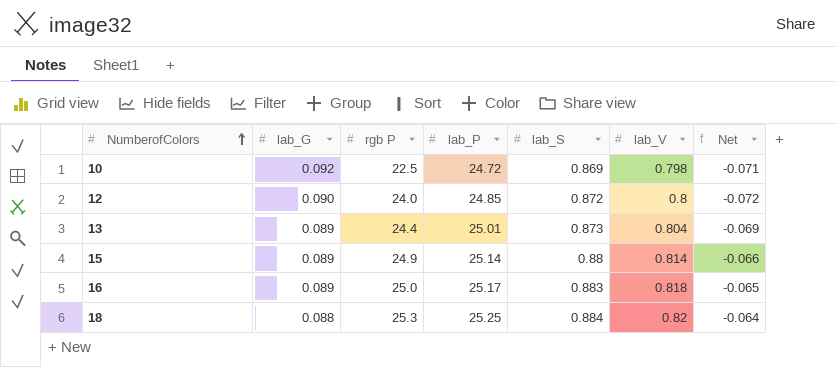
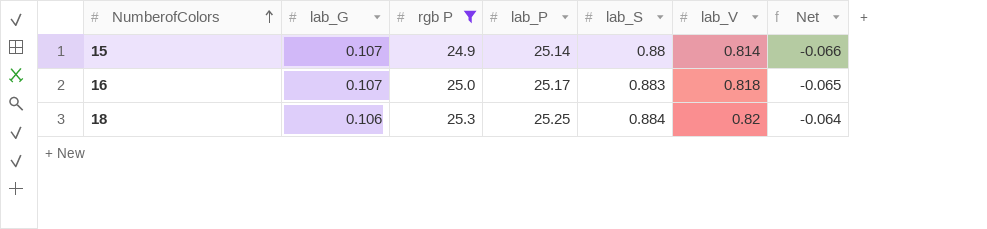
filter: none -> rgb P >= 24.9
15 | lab_G: 0.089 -> 0.107
16 | lab_G: 0.089 -> 0.107
18 | lab_G: 0.088 -> 0.106

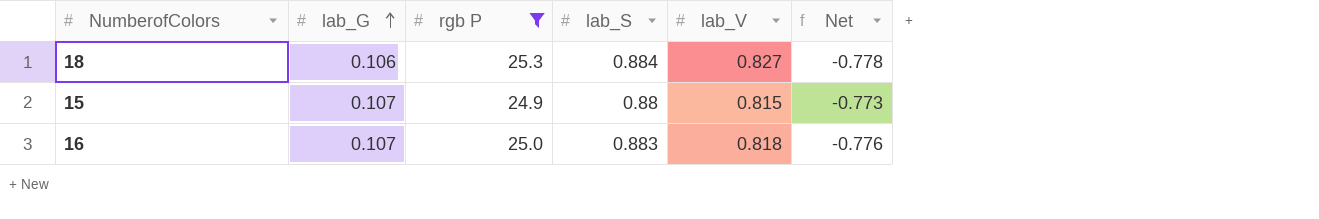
row order: NumberofColors ascending -> lab_G ascending
column lab_P | position: 4 -> none
column Net | formula: [lab_V] - [lab_S] -> [lab_G] - [lab_S]
18 | lab_V: 0.82 -> 0.827
15 | lab_V: 0.814 -> 0.815

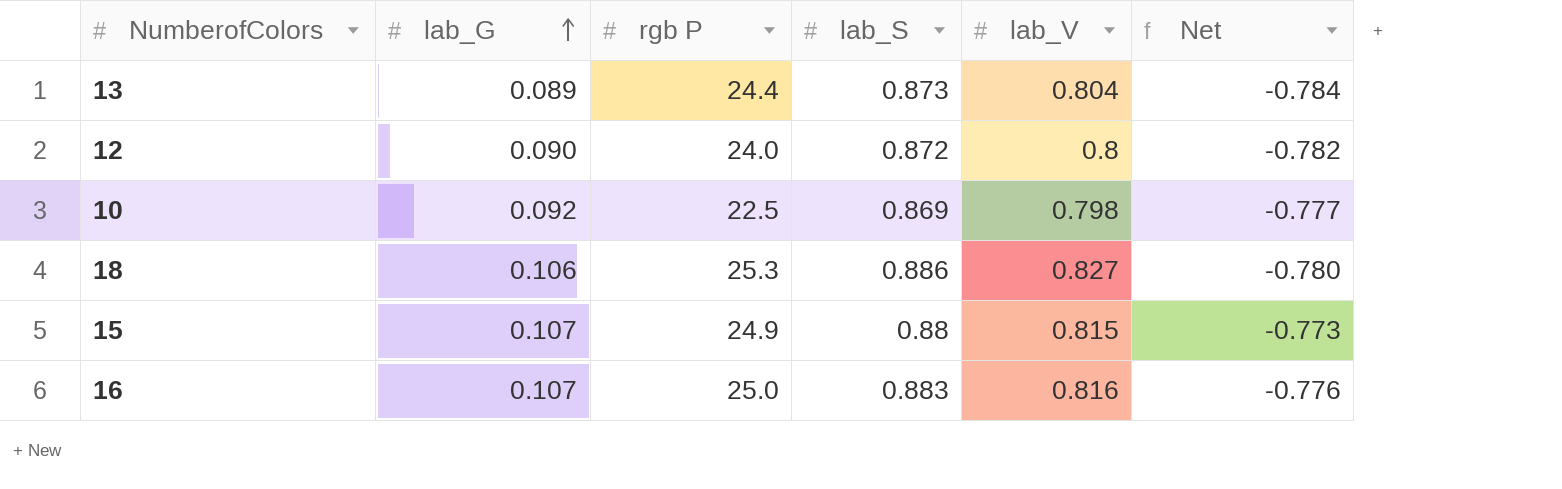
filter: rgb P >= 24.9 -> none
18 | lab_S: 0.884 -> 0.886
18 | Net: -0.778 -> -0.780
16 | lab_V: 0.818 -> 0.816

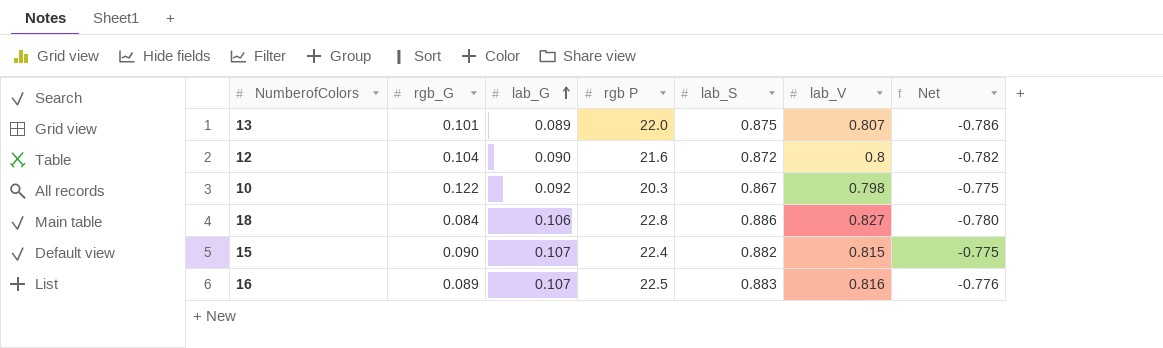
column rgb_G | position: none -> 2
13 | rgb P: 24.4 -> 22.0
13 | lab_S: 0.873 -> 0.875
13 | lab_V: 0.804 -> 0.807
13 | Net: -0.784 -> -0.786
12 | rgb P: 24.0 -> 21.6
10 | rgb P: 22.5 -> 20.3
10 | lab_S: 0.869 -> 0.867
10 | Net: -0.777 -> -0.775
18 | rgb P: 25.3 -> 22.8
15 | rgb P: 24.9 -> 22.4
15 | lab_S: 0.88 -> 0.882
15 | Net: -0.773 -> -0.775
16 | rgb P: 25.0 -> 22.5

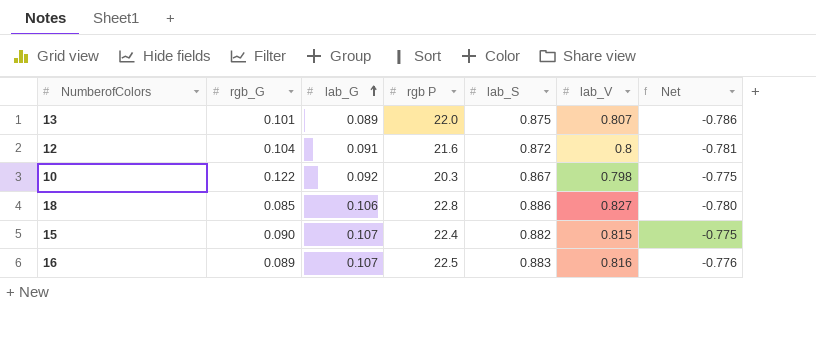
12 | lab_G: 0.090 -> 0.091
12 | Net: -0.782 -> -0.781
18 | rgb_G: 0.084 -> 0.085

